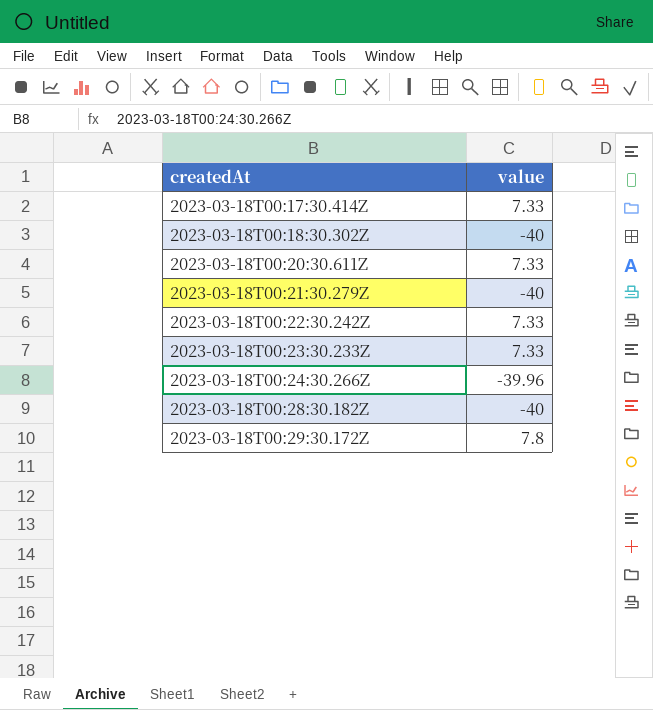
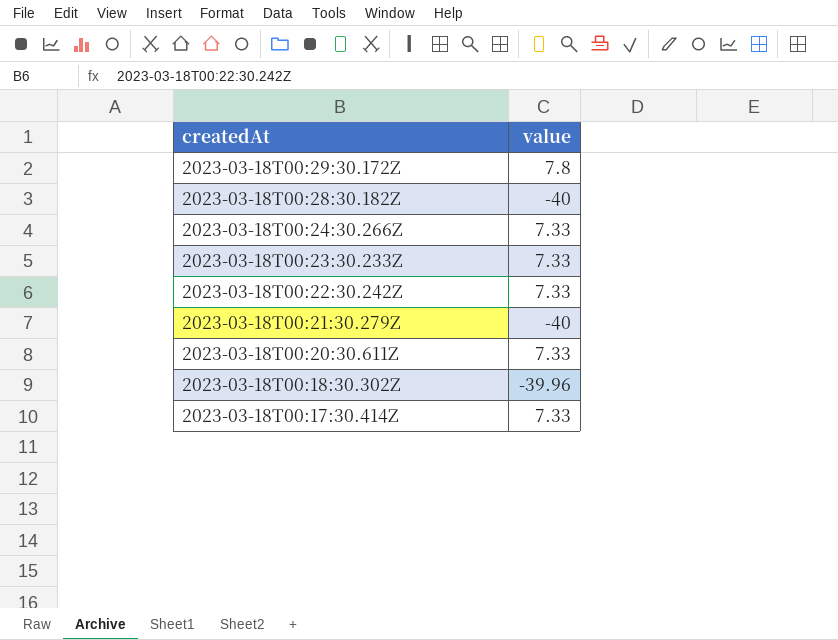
row order: createdAt ascending -> createdAt descending
2023-03-18T00:24:30.266Z | value: -39.96 -> 7.33
2023-03-18T00:18:30.302Z | value: -40 -> -39.96

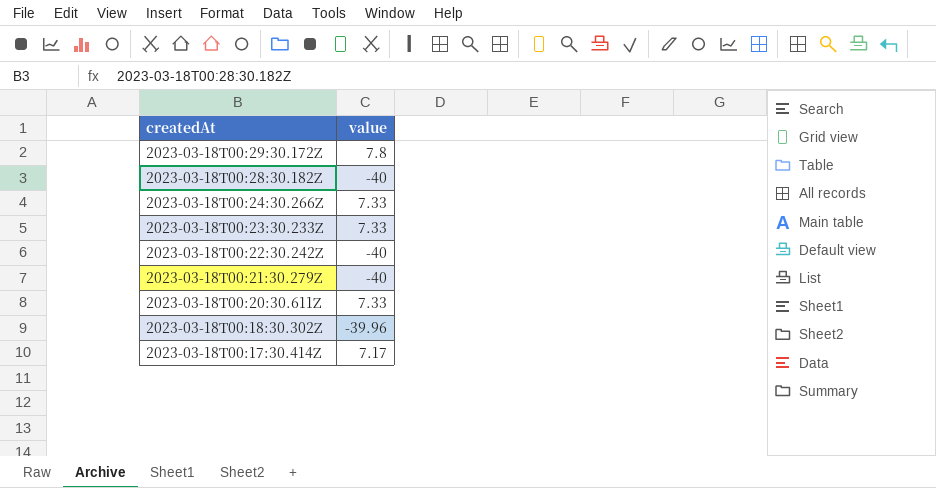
2023-03-18T00:22:30.242Z | value: 7.33 -> -40
2023-03-18T00:17:30.414Z | value: 7.33 -> 7.17

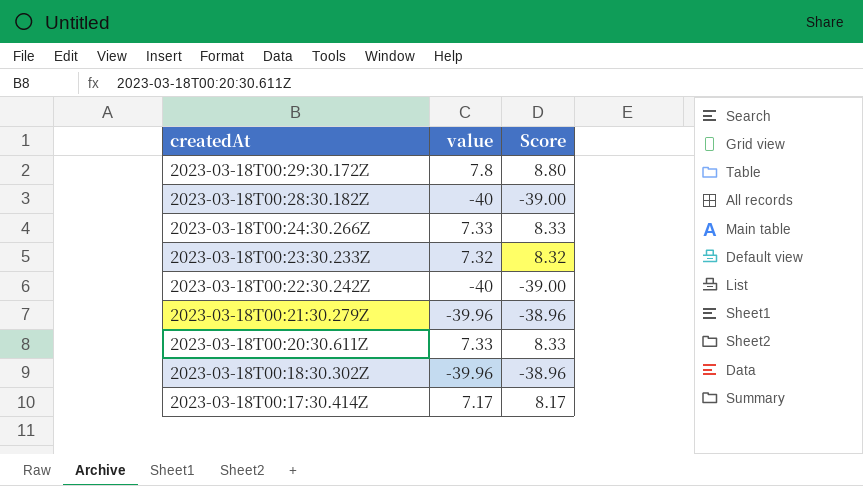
column Score | formula: none -> [value] + 1
2023-03-18T00:23:30.233Z | value: 7.33 -> 7.32
2023-03-18T00:21:30.279Z | value: -40 -> -39.96

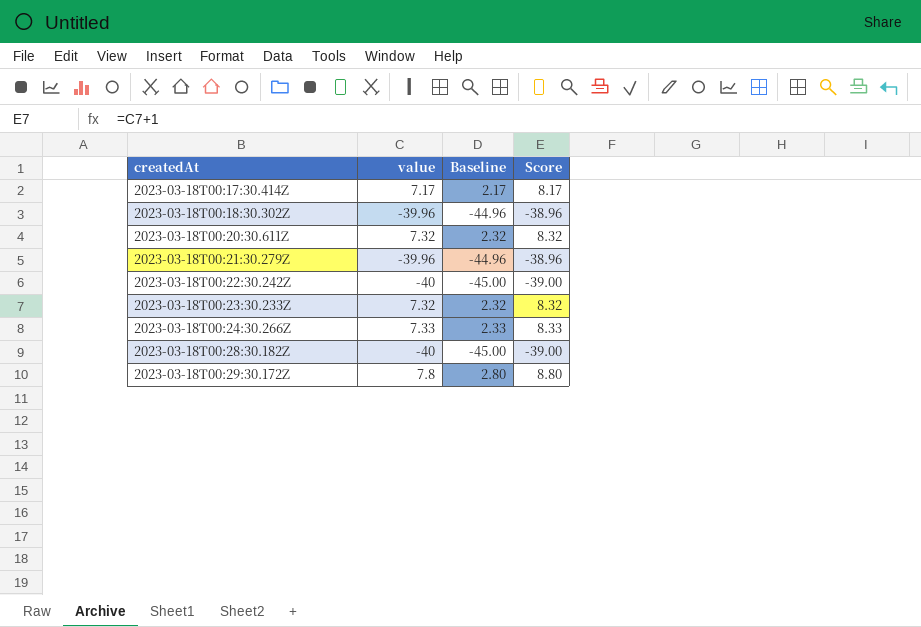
row order: createdAt descending -> createdAt ascending
column Baseline | formula: none -> [value] - 5
2023-03-18T00:20:30.611Z | value: 7.33 -> 7.32
2023-03-18T00:20:30.611Z | Score: 8.33 -> 8.32

